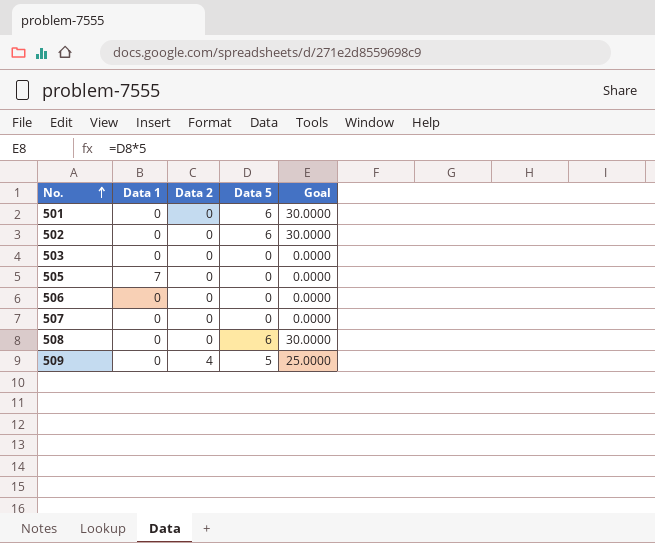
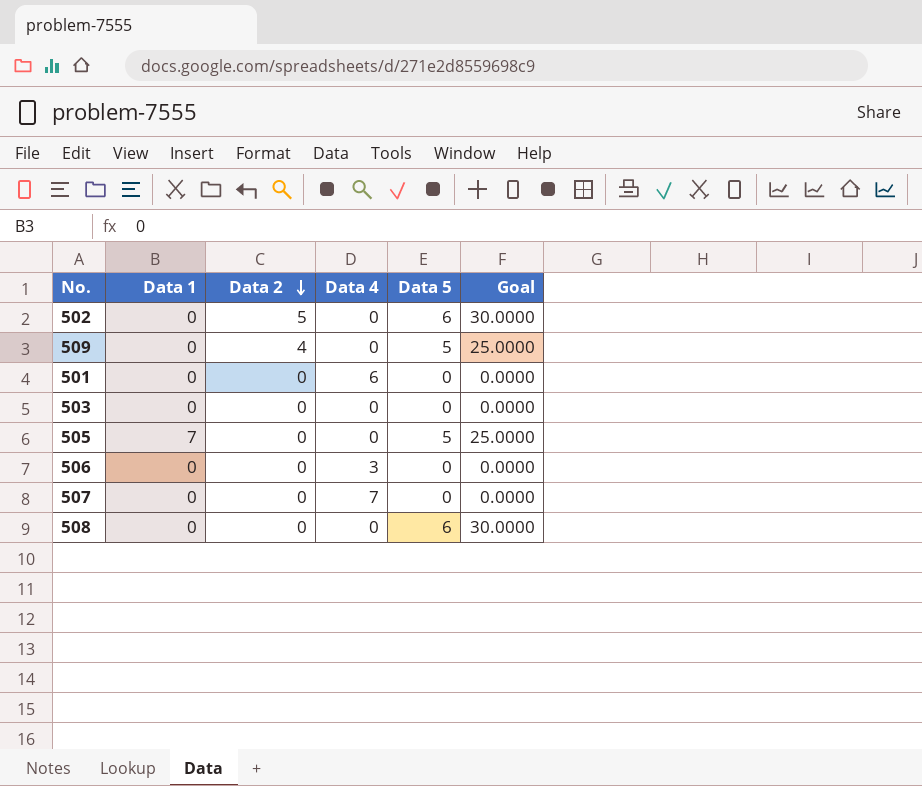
row order: No. ascending -> Data 2 descending
column Data 4 | position: none -> 4
502 | Data 2: 0 -> 5
501 | Data 5: 6 -> 0
501 | Goal: 30.0000 -> 0.0000
505 | Data 5: 0 -> 5
505 | Goal: 0.0000 -> 25.0000

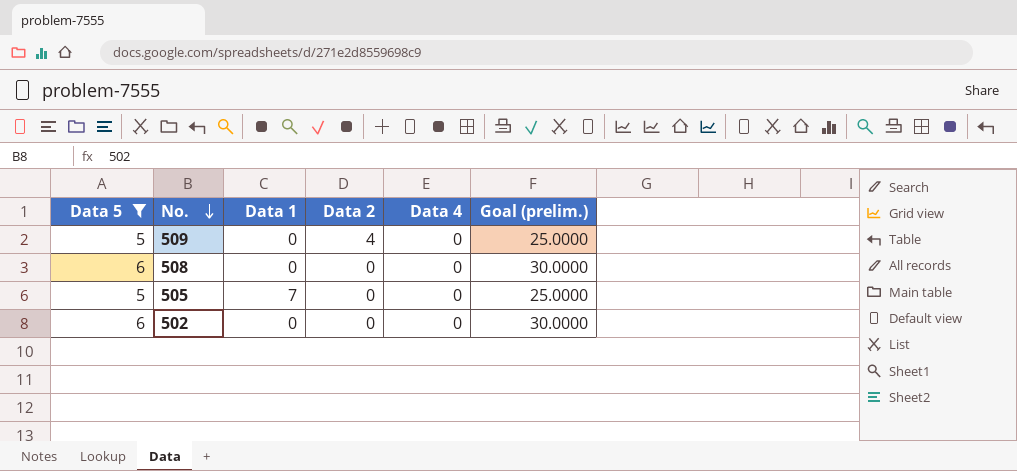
filter: none -> Data 5 != 0
row order: Data 2 descending -> No. descending
column Data 5 | position: 5 -> 1
column name: Goal -> Goal (prelim.)
502 | Data 2: 5 -> 0

